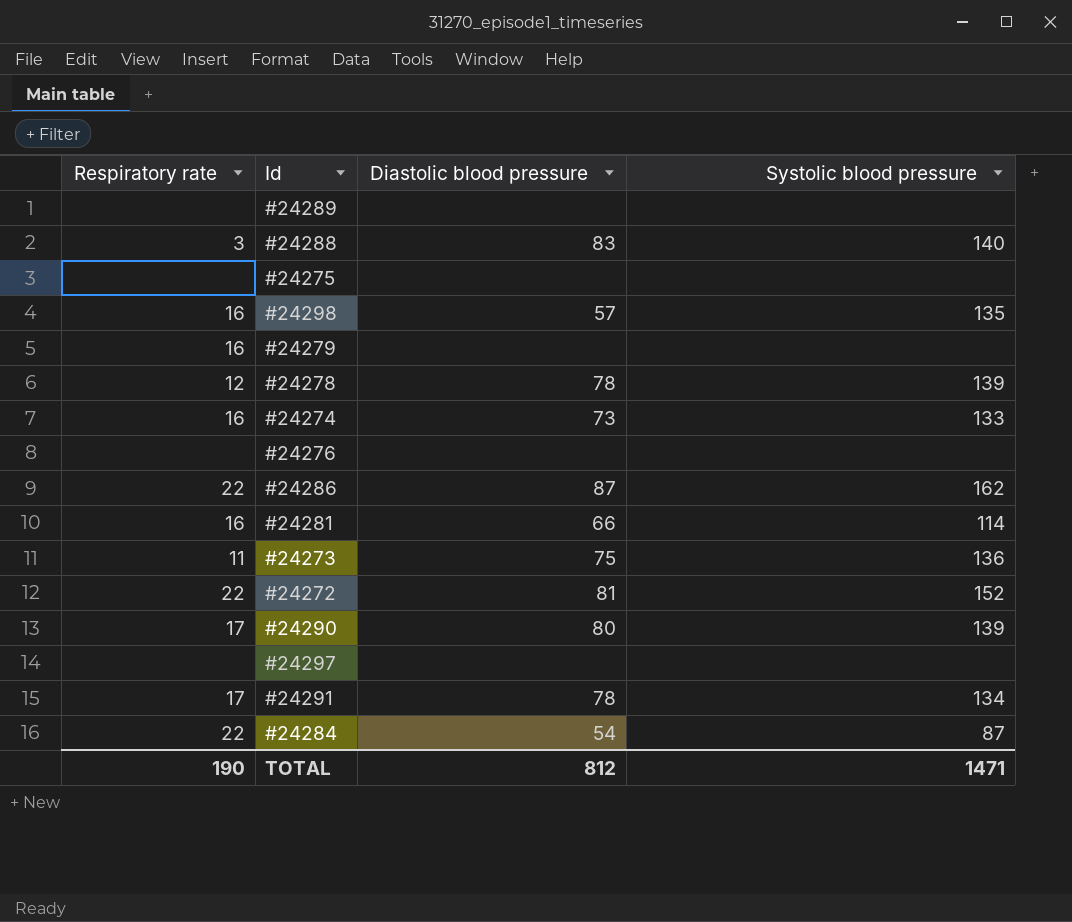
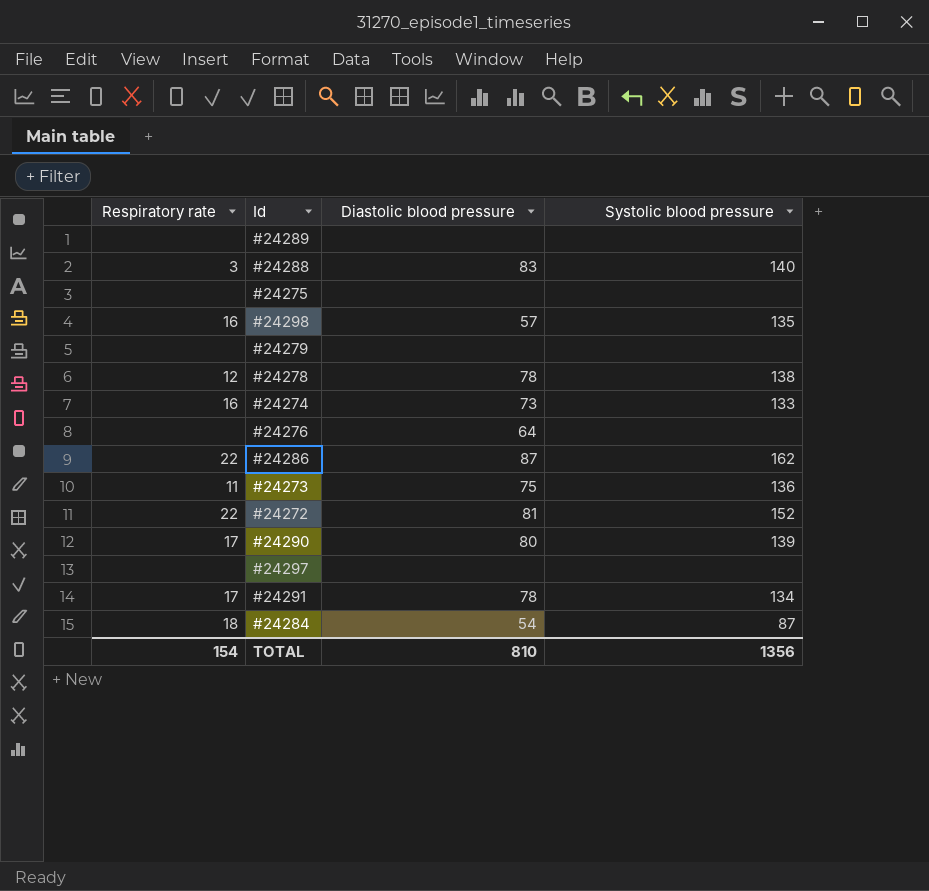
row #24281: 16 | 66 | 114 -> none
#24279 | Respiratory rate: 16 -> none
#24278 | Systolic blood pressure: 139 -> 138
#24276 | Diastolic blood pressure: none -> 64
#24284 | Respiratory rate: 22 -> 18
TOTAL | Respiratory rate: 190 -> 154
TOTAL | Diastolic blood pressure: 812 -> 810
TOTAL | Systolic blood pressure: 1471 -> 1356

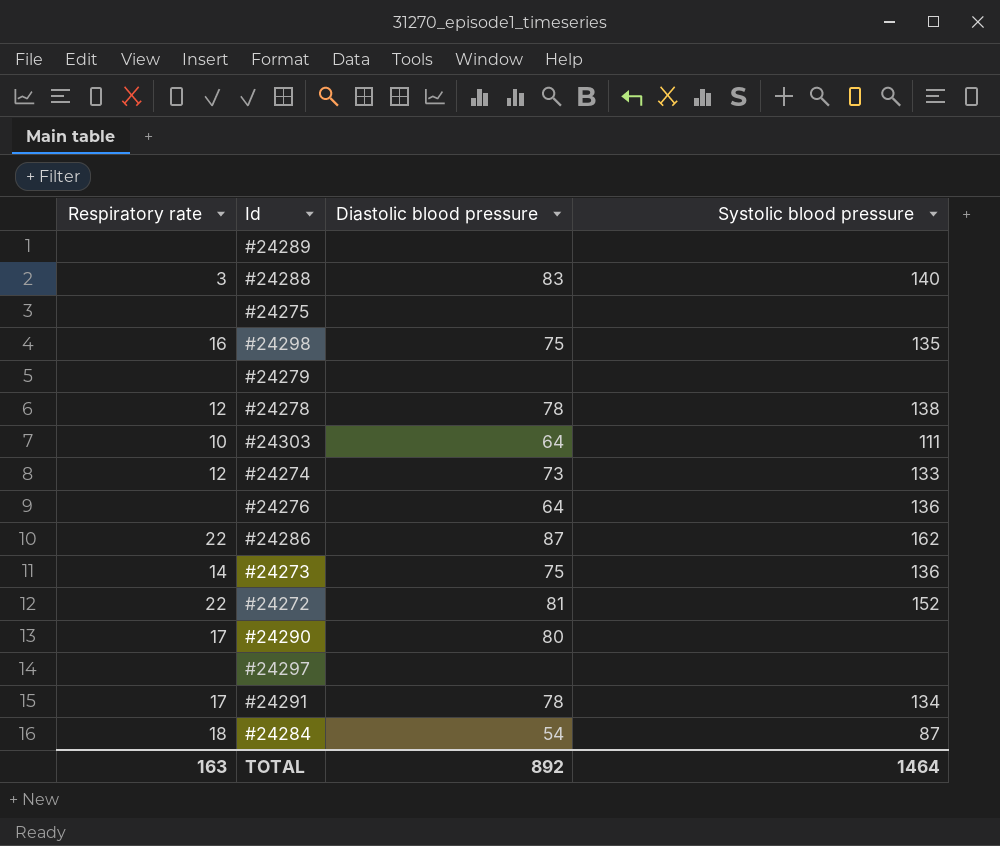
#24298 | Diastolic blood pressure: 57 -> 75
row #24303: none -> 10 | 64 | 111
#24274 | Respiratory rate: 16 -> 12
#24276 | Systolic blood pressure: none -> 136
#24273 | Respiratory rate: 11 -> 14
#24290 | Systolic blood pressure: 139 -> none
TOTAL | Respiratory rate: 154 -> 163
TOTAL | Diastolic blood pressure: 810 -> 892
TOTAL | Systolic blood pressure: 1356 -> 1464

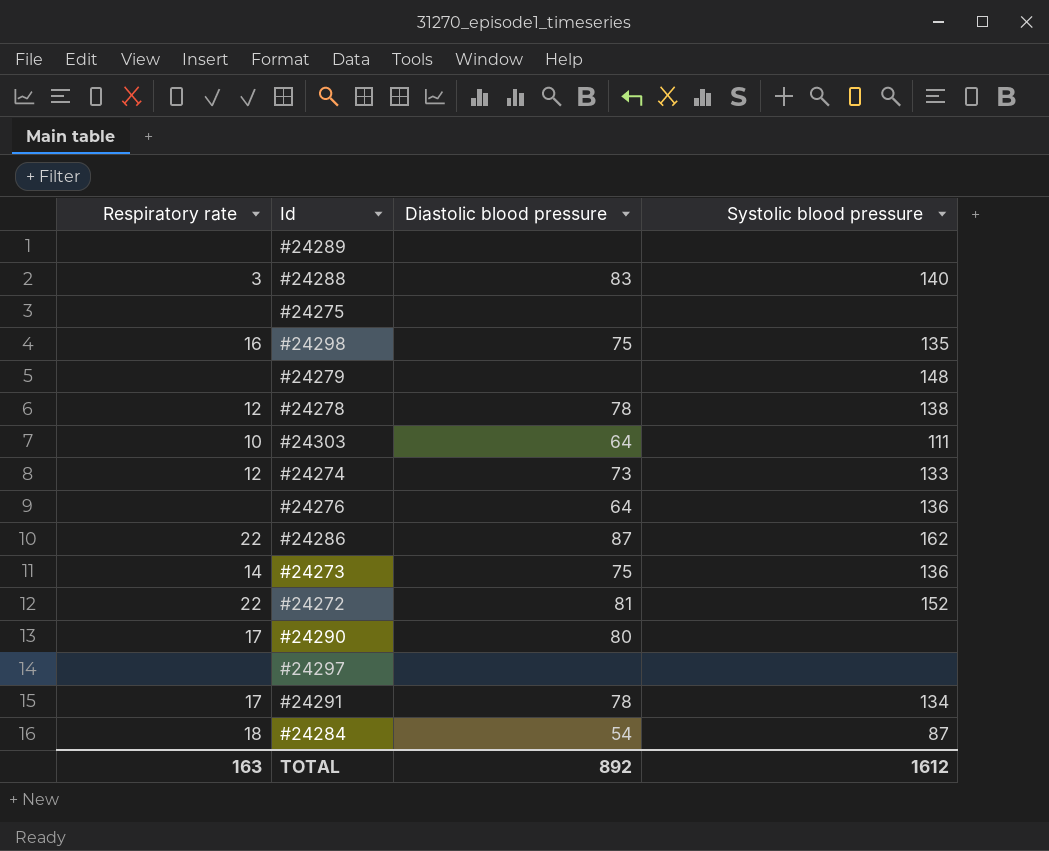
#24279 | Systolic blood pressure: none -> 148
TOTAL | Systolic blood pressure: 1464 -> 1612

